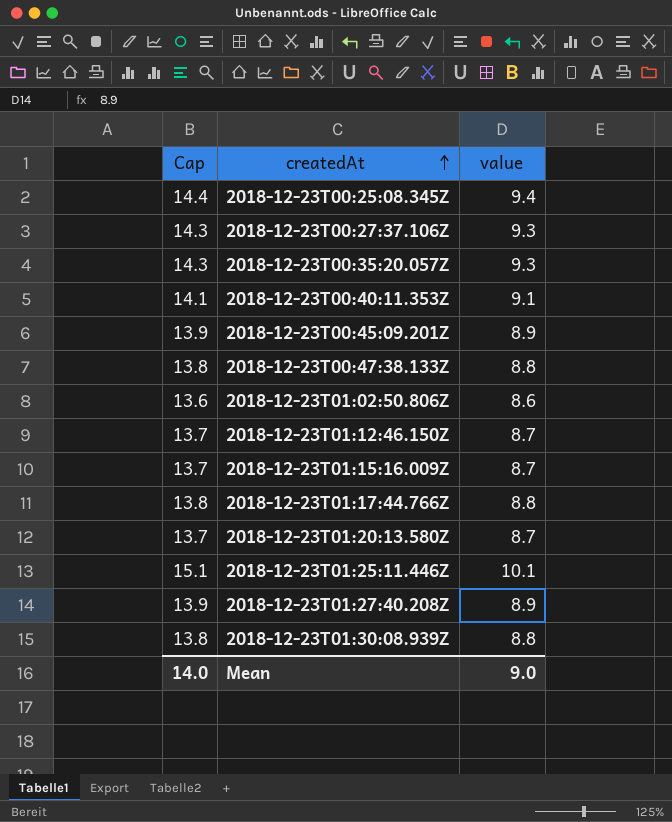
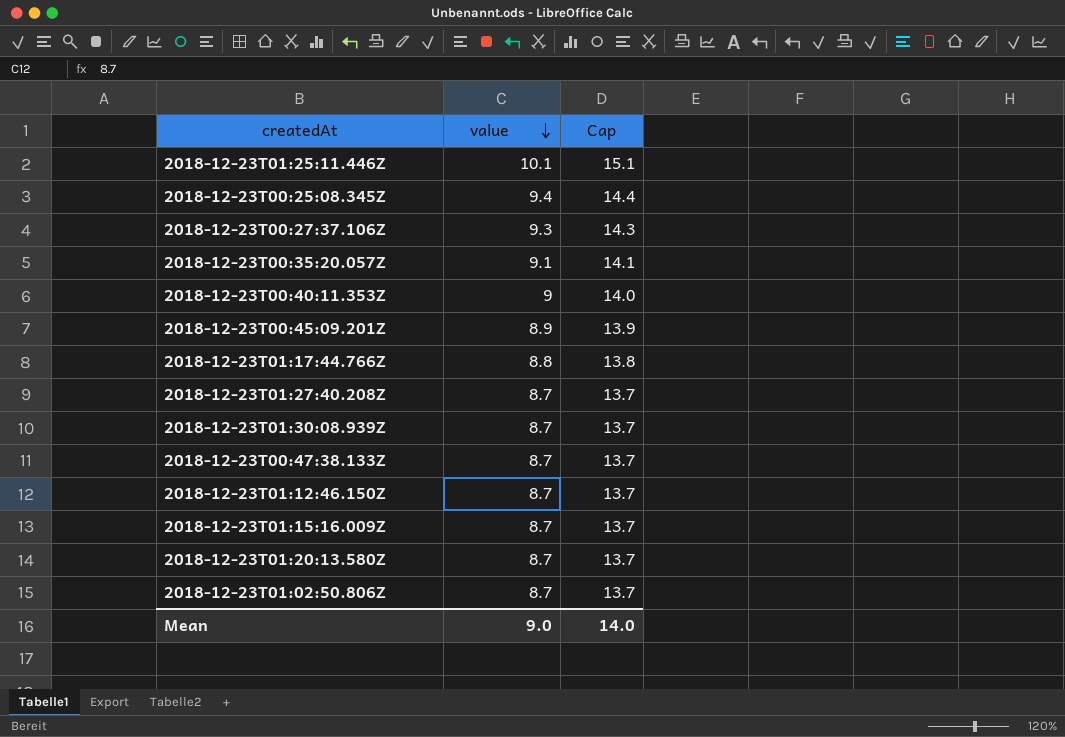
row order: createdAt ascending -> value descending
column Cap | position: 1 -> 3
2018-12-23T00:35:20.057Z | value: 9.3 -> 9.1
2018-12-23T00:35:20.057Z | Cap: 14.3 -> 14.1
2018-12-23T00:40:11.353Z | value: 9.1 -> 9
2018-12-23T00:40:11.353Z | Cap: 14.1 -> 14.0
2018-12-23T01:27:40.208Z | value: 8.9 -> 8.7
2018-12-23T01:27:40.208Z | Cap: 13.9 -> 13.7
2018-12-23T01:30:08.939Z | value: 8.8 -> 8.7
2018-12-23T01:30:08.939Z | Cap: 13.8 -> 13.7
2018-12-23T00:47:38.133Z | value: 8.8 -> 8.7
2018-12-23T00:47:38.133Z | Cap: 13.8 -> 13.7
2018-12-23T01:02:50.806Z | value: 8.6 -> 8.7
2018-12-23T01:02:50.806Z | Cap: 13.6 -> 13.7

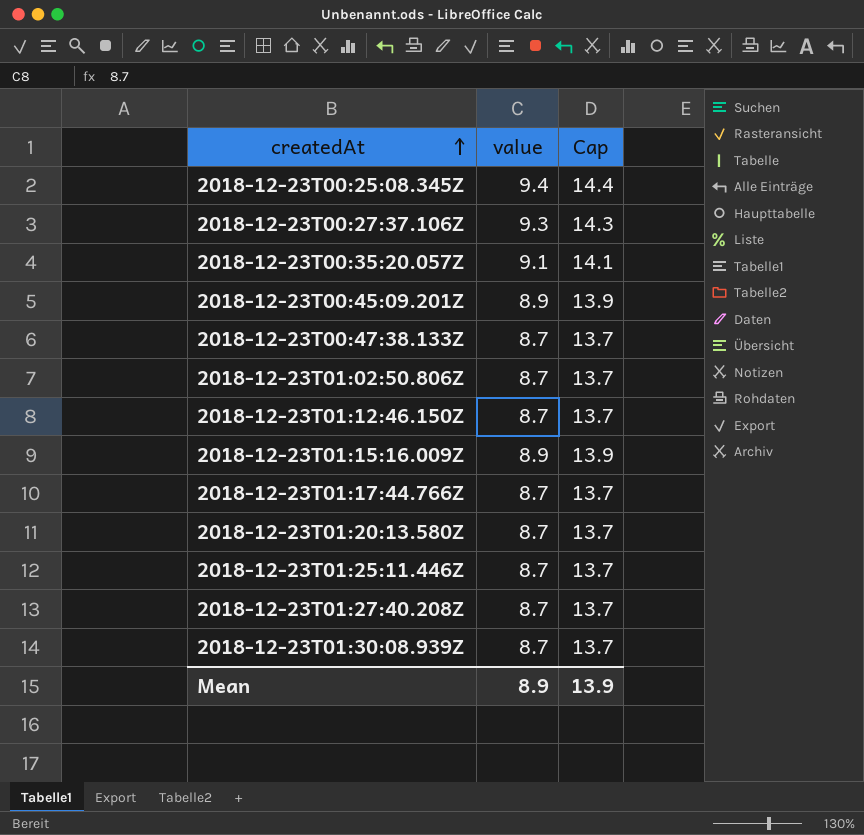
row order: value descending -> createdAt ascending
row 2018-12-23T00:40:11.353Z: 9 | 14.0 -> none
2018-12-23T01:15:16.009Z | value: 8.7 -> 8.9
2018-12-23T01:15:16.009Z | Cap: 13.7 -> 13.9
2018-12-23T01:17:44.766Z | value: 8.8 -> 8.7
2018-12-23T01:17:44.766Z | Cap: 13.8 -> 13.7
2018-12-23T01:25:11.446Z | value: 10.1 -> 8.7
2018-12-23T01:25:11.446Z | Cap: 15.1 -> 13.7
Mean | value: 9.0 -> 8.9
Mean | Cap: 14.0 -> 13.9

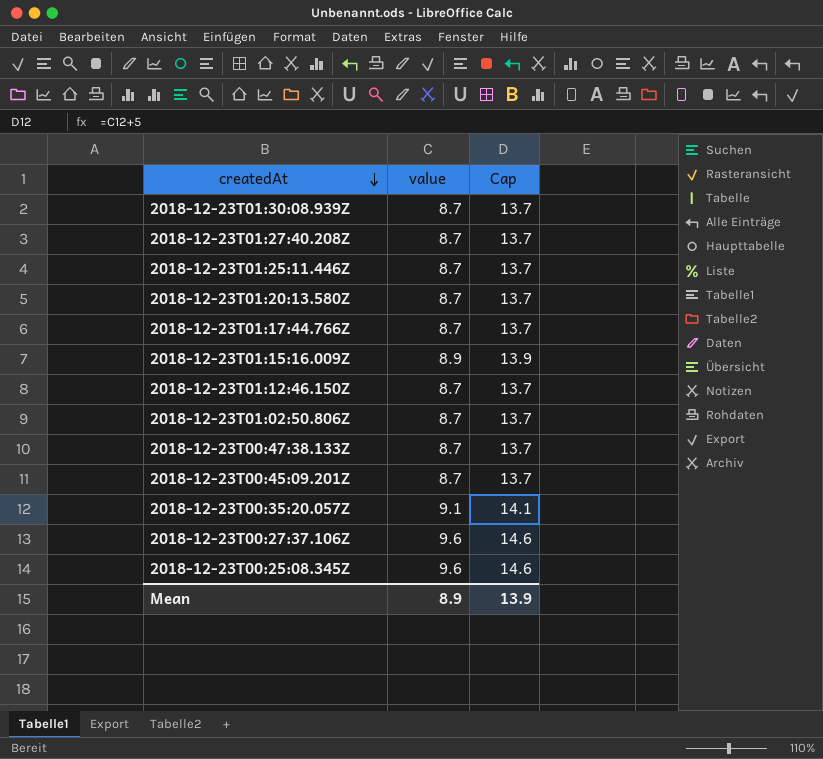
row order: createdAt ascending -> createdAt descending
2018-12-23T00:45:09.201Z | value: 8.9 -> 8.7
2018-12-23T00:45:09.201Z | Cap: 13.9 -> 13.7
2018-12-23T00:27:37.106Z | value: 9.3 -> 9.6
2018-12-23T00:27:37.106Z | Cap: 14.3 -> 14.6
2018-12-23T00:25:08.345Z | value: 9.4 -> 9.6
2018-12-23T00:25:08.345Z | Cap: 14.4 -> 14.6

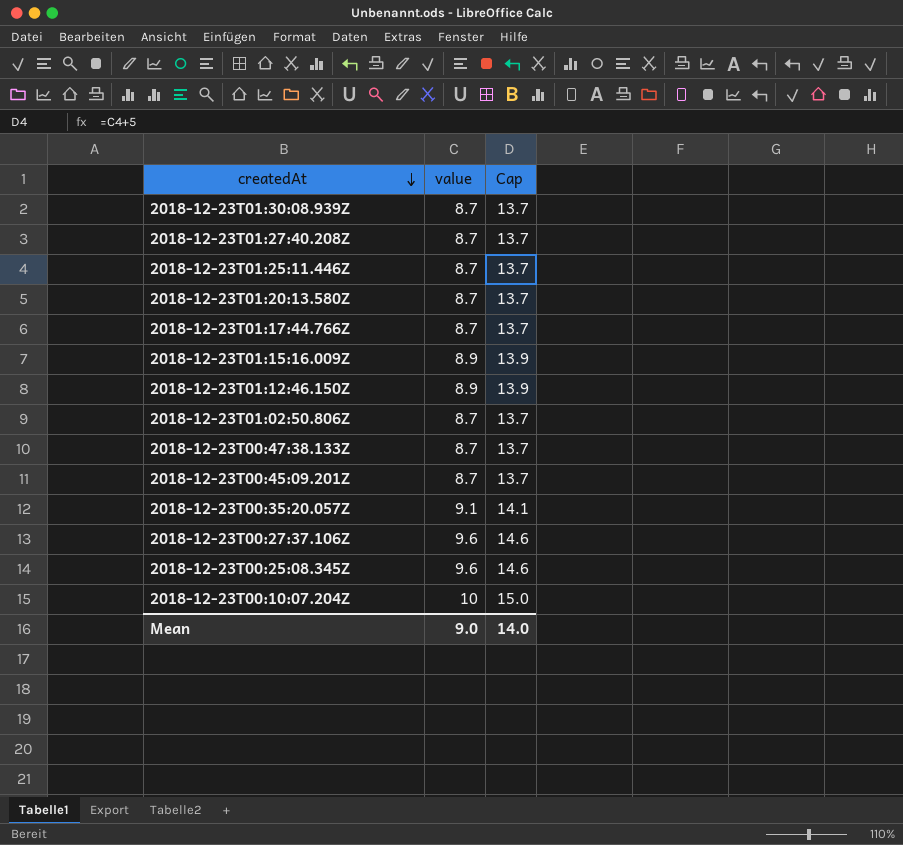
2018-12-23T01:12:46.150Z | value: 8.7 -> 8.9
2018-12-23T01:12:46.150Z | Cap: 13.7 -> 13.9
row 2018-12-23T00:10:07.204Z: none -> 10 | 15.0
Mean | value: 8.9 -> 9.0
Mean | Cap: 13.9 -> 14.0

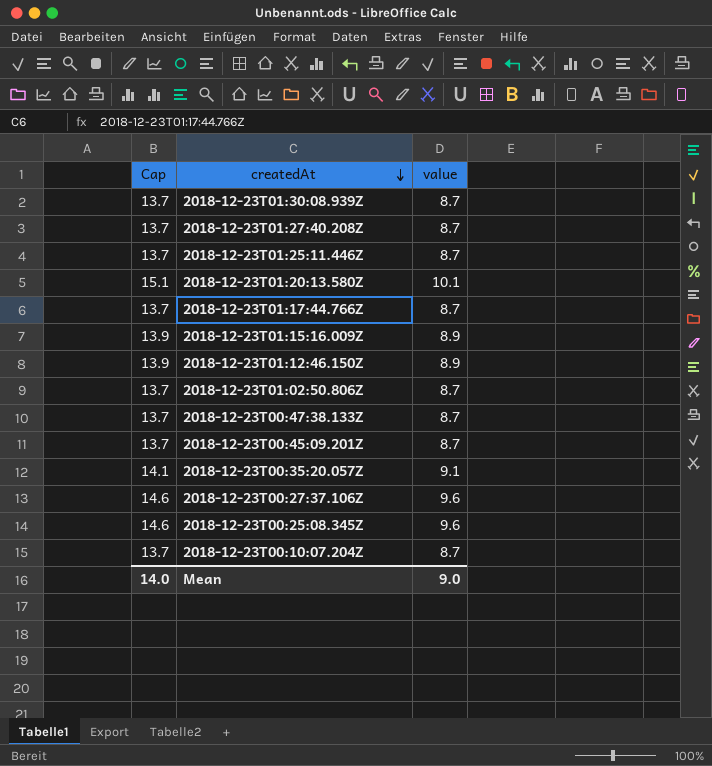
column Cap | position: 3 -> 1
2018-12-23T01:20:13.580Z | Cap: 13.7 -> 15.1
2018-12-23T01:20:13.580Z | value: 8.7 -> 10.1
2018-12-23T00:10:07.204Z | Cap: 15.0 -> 13.7
2018-12-23T00:10:07.204Z | value: 10 -> 8.7

